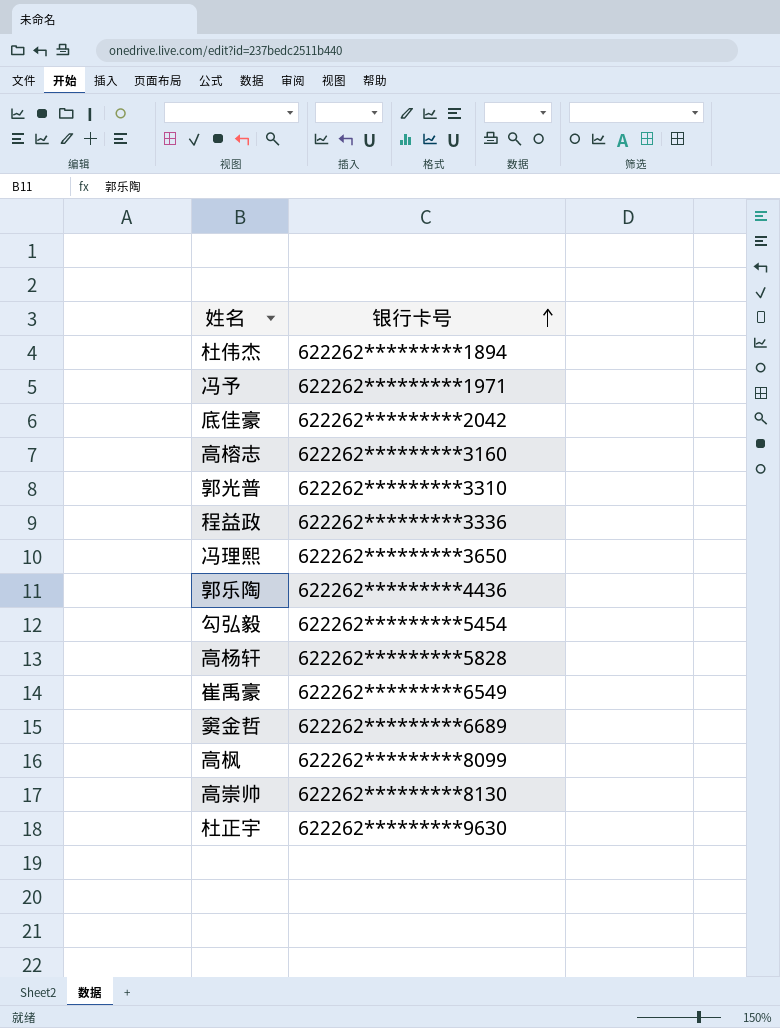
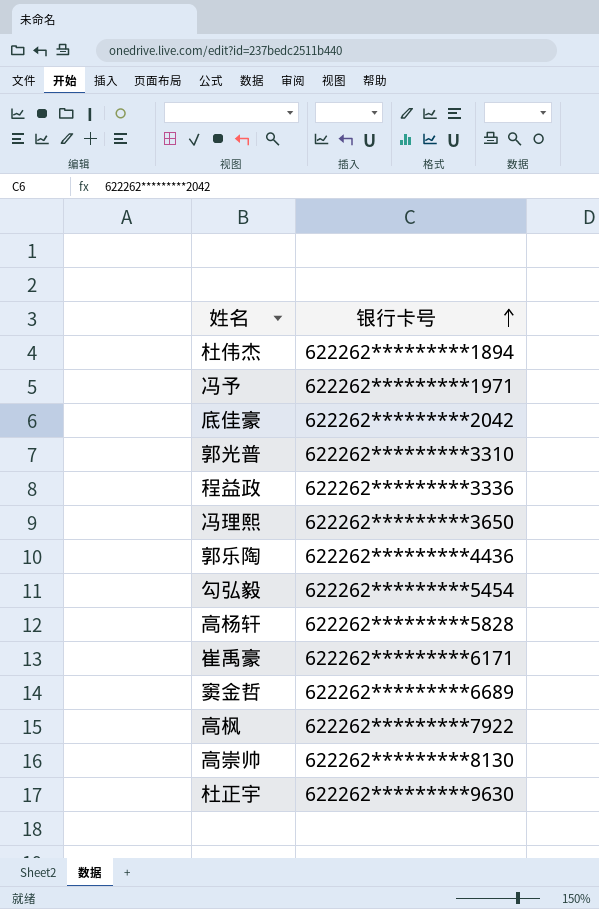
row 高榕志: 622262*********3160 -> none
崔禹豪 | 银行卡号: 622262*********6549 -> 622262*********6171
高枫 | 银行卡号: 622262*********8099 -> 622262*********7922

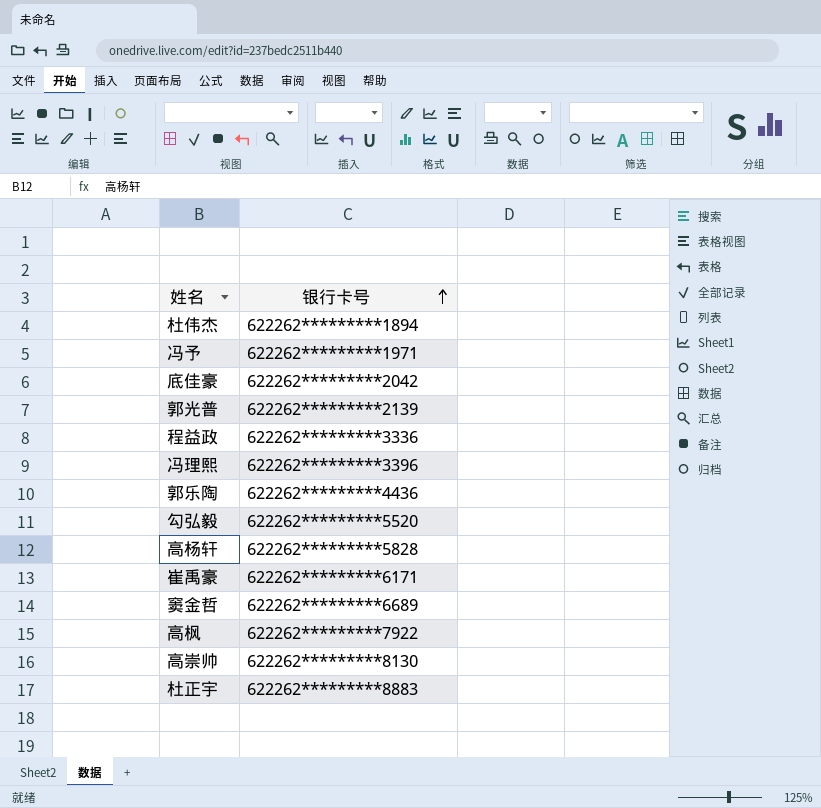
郭光普 | 银行卡号: 622262*********3310 -> 622262*********2139
冯理熙 | 银行卡号: 622262*********3650 -> 622262*********3396
勾弘毅 | 银行卡号: 622262*********5454 -> 622262*********5520
杜正宇 | 银行卡号: 622262*********9630 -> 622262*********8883

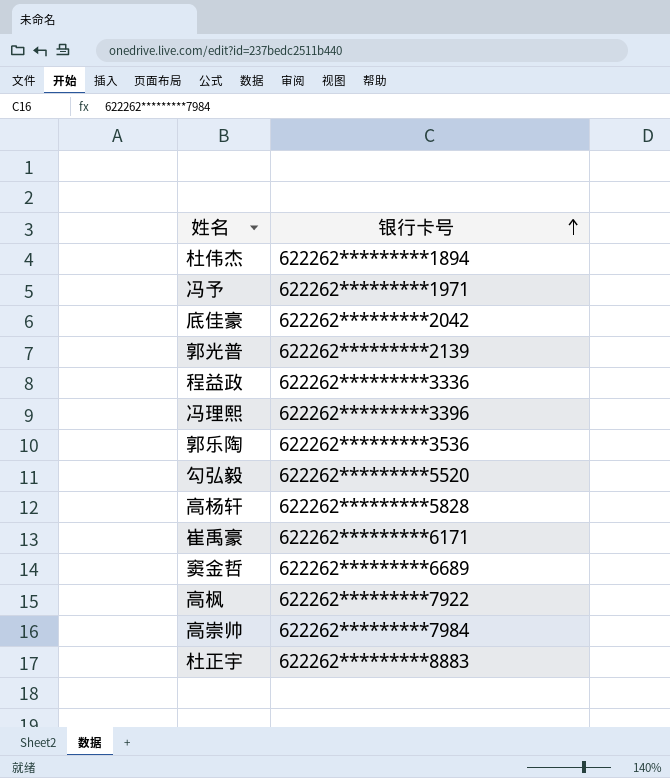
郭乐陶 | 银行卡号: 622262*********4436 -> 622262*********3536
高崇帅 | 银行卡号: 622262*********8130 -> 622262*********7984

